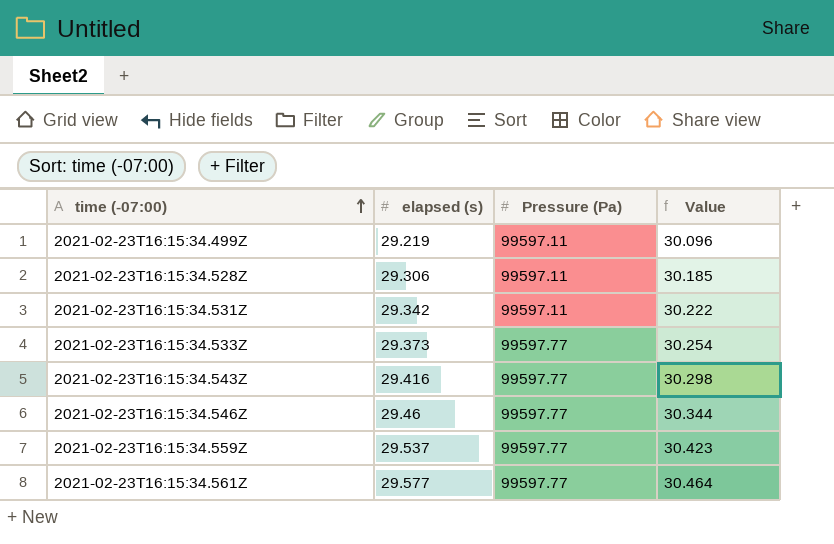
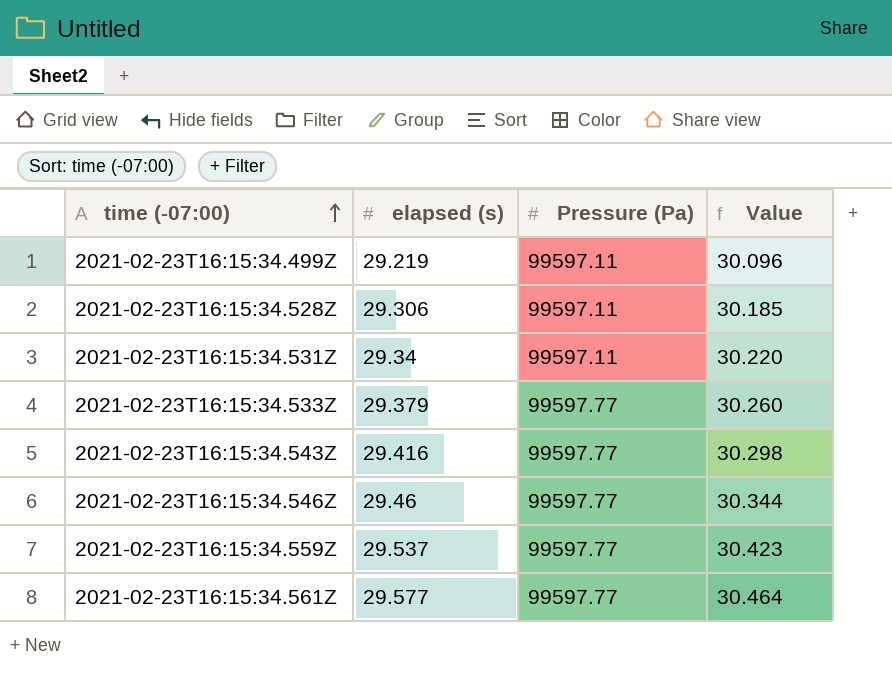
2021-02-23T16:15:34.531Z | elapsed (s): 29.342 -> 29.34
2021-02-23T16:15:34.531Z | Value: 30.222 -> 30.220
2021-02-23T16:15:34.533Z | elapsed (s): 29.373 -> 29.379
2021-02-23T16:15:34.533Z | Value: 30.254 -> 30.260

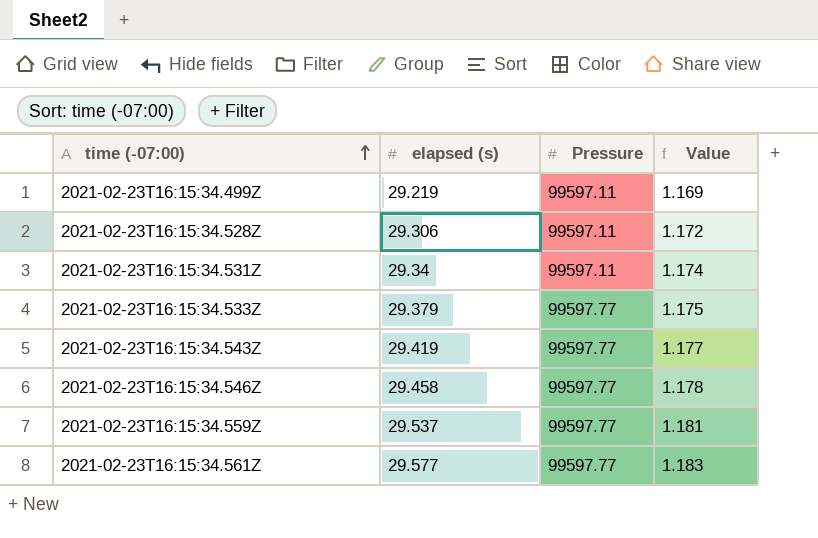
column name: Pressure (Pa) -> Pressure
column Value | formula: [elapsed (s)] * 1.03 -> [elapsed (s)] * 0.04
2021-02-23T16:15:34.543Z | elapsed (s): 29.416 -> 29.419
2021-02-23T16:15:34.546Z | elapsed (s): 29.46 -> 29.458

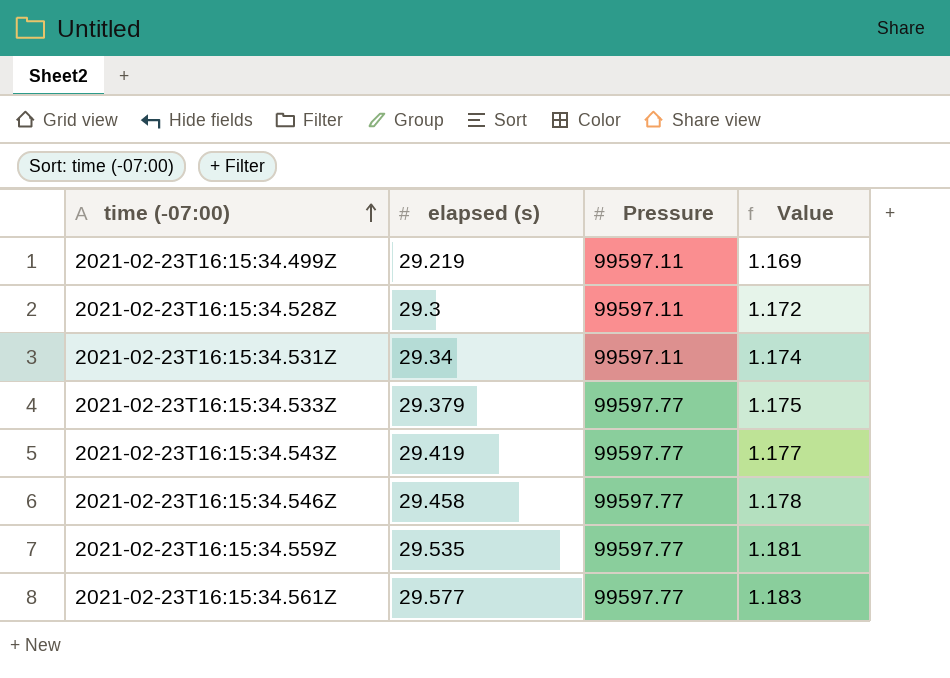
2021-02-23T16:15:34.528Z | elapsed (s): 29.306 -> 29.3
2021-02-23T16:15:34.559Z | elapsed (s): 29.537 -> 29.535

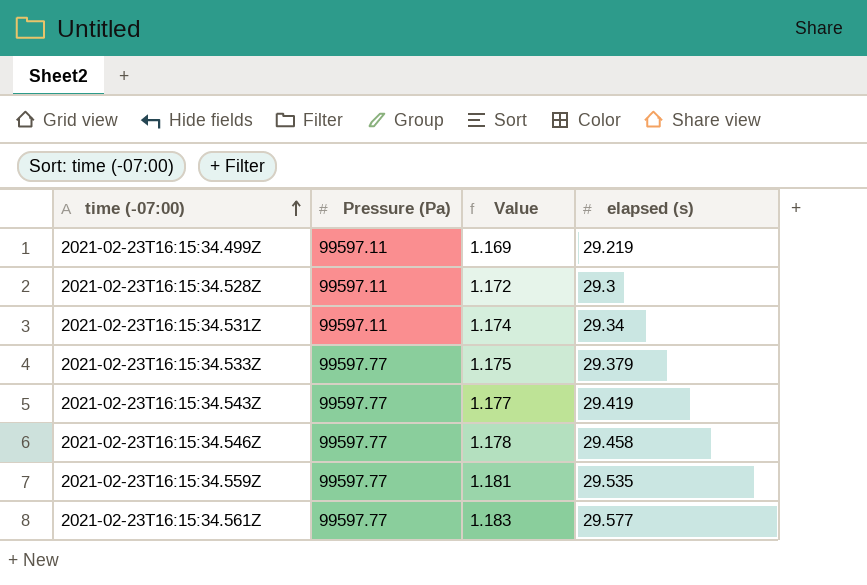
column name: Pressure -> Pressure (Pa)
column elapsed (s) | position: 2 -> 4

